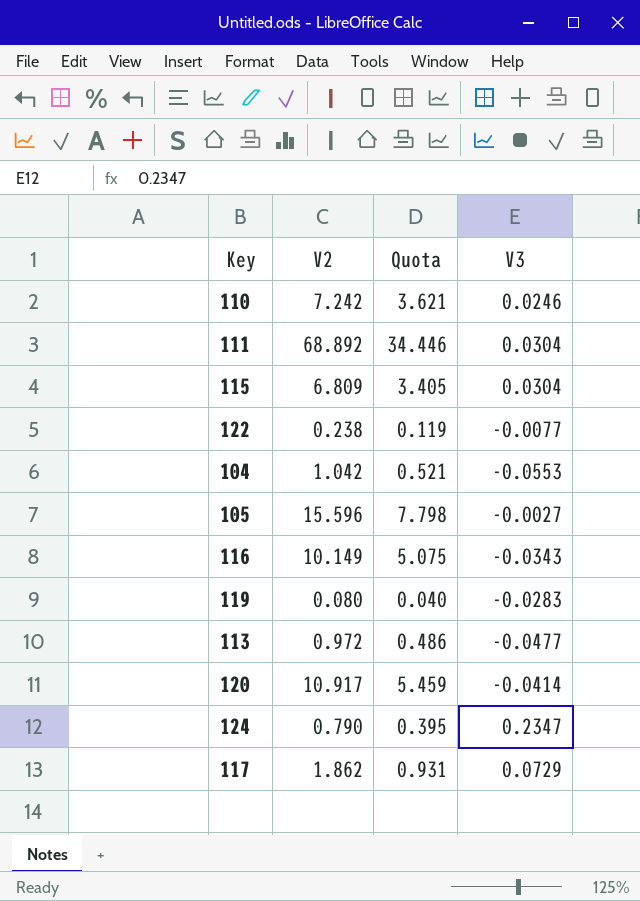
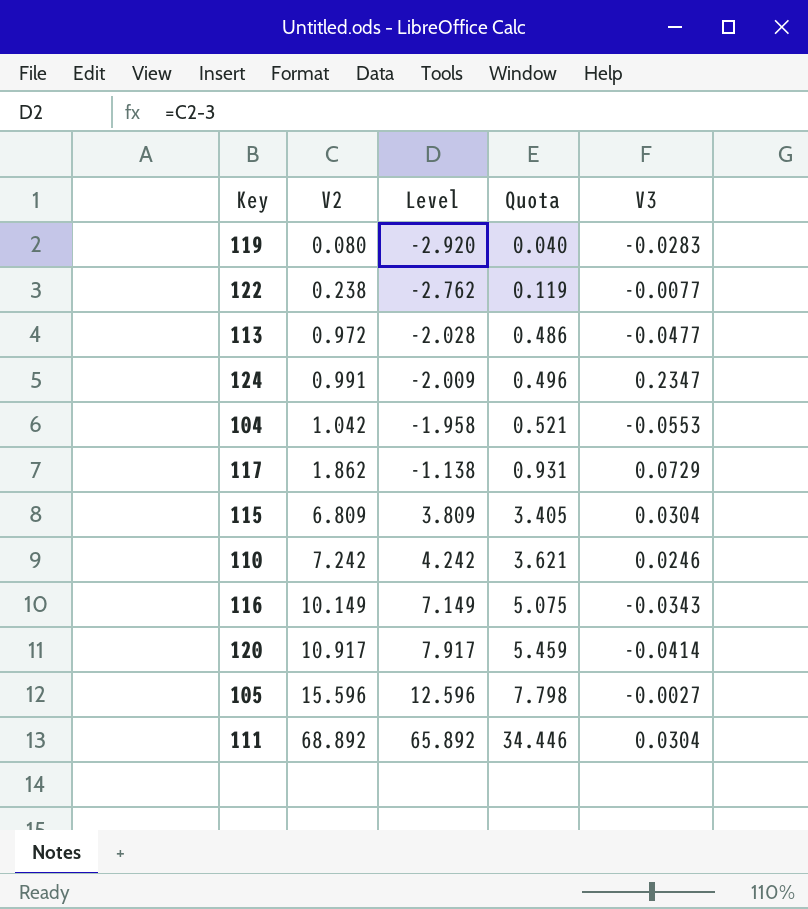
row order: none -> V2 ascending
column Level | formula: none -> [V2] - 3
124 | V2: 0.790 -> 0.991
124 | Quota: 0.395 -> 0.496

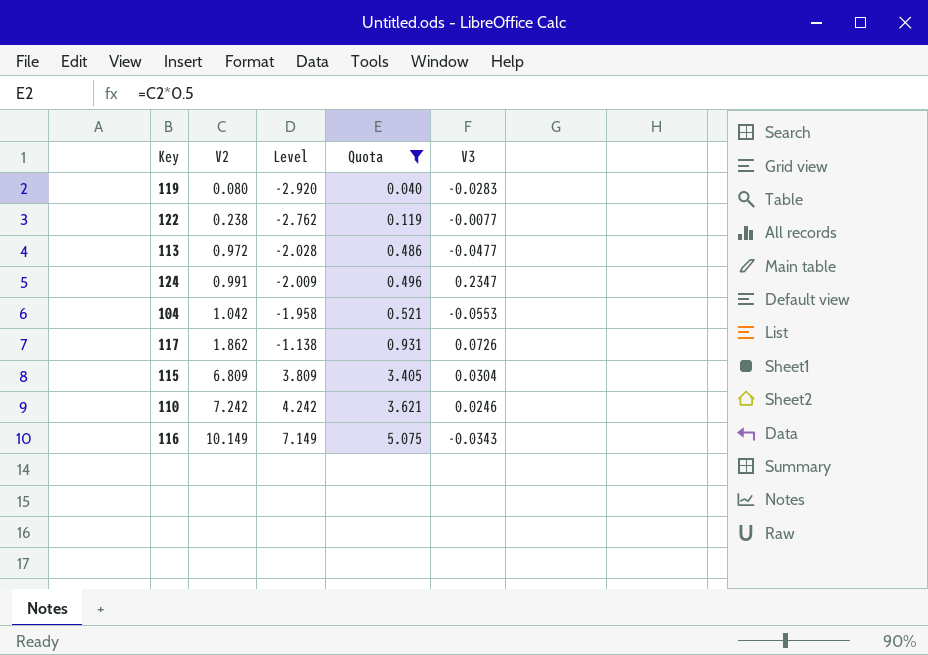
filter: none -> Quota <= 5.075
117 | V3: 0.0729 -> 0.0726

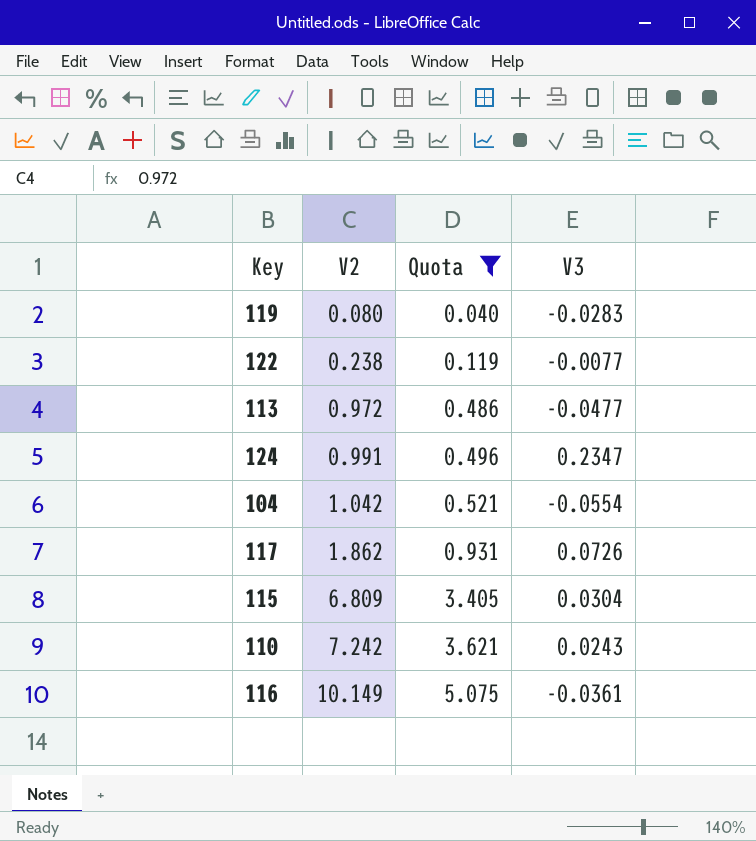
column Level | formula: [V2] - 3 -> none
104 | V3: -0.0553 -> -0.0554
110 | V3: 0.0246 -> 0.0243
116 | V3: -0.0343 -> -0.0361

